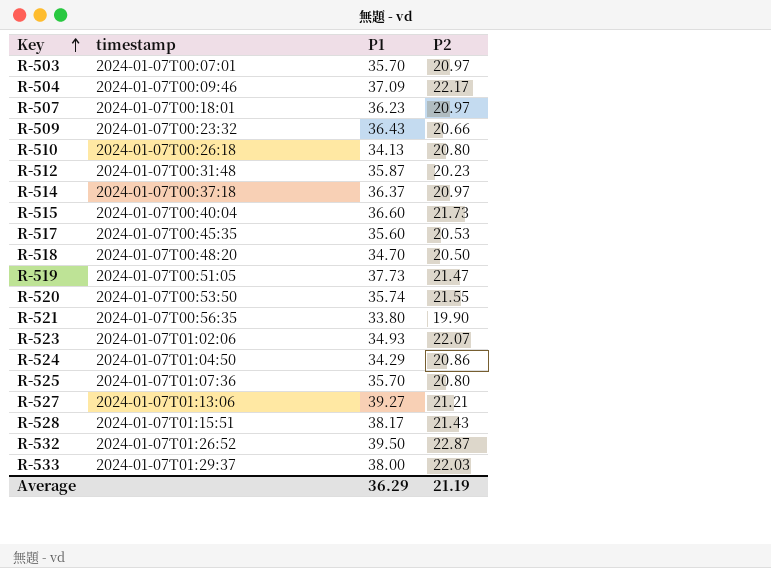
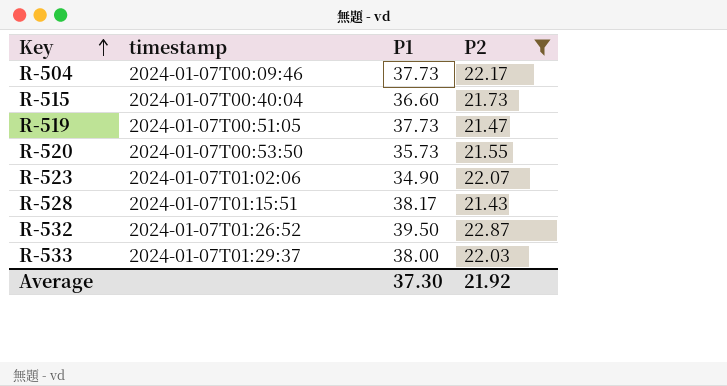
filter: none -> P2 >= 21.43
R-504 | P1: 37.09 -> 37.73
R-520 | P1: 35.74 -> 35.73
R-523 | P1: 34.93 -> 34.90
Average | P1: 36.29 -> 37.30
Average | P2: 21.19 -> 21.92

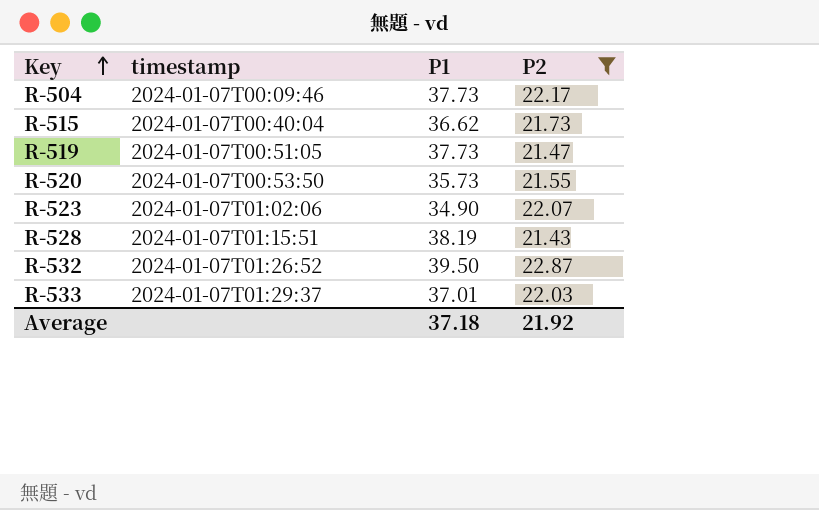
R-515 | P1: 36.60 -> 36.62
R-528 | P1: 38.17 -> 38.19
R-533 | P1: 38.00 -> 37.01
Average | P1: 37.30 -> 37.18

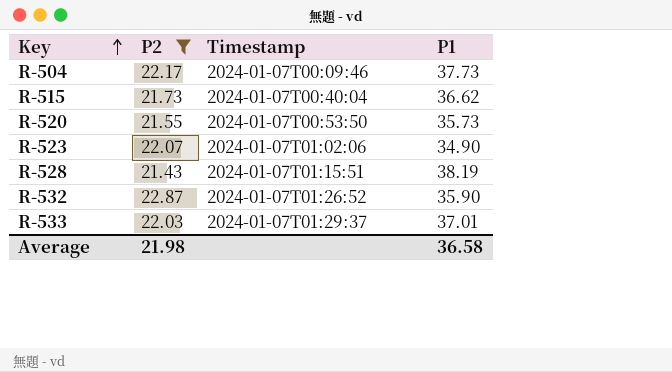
column P2 | position: 4 -> 2
column name: timestamp -> Timestamp
row R-519: 2024-01-07T00:51:05 | 37.73 | 21.47 -> none
R-532 | P1: 39.50 -> 35.90
Average | P2: 21.92 -> 21.98
Average | P1: 37.18 -> 36.58

